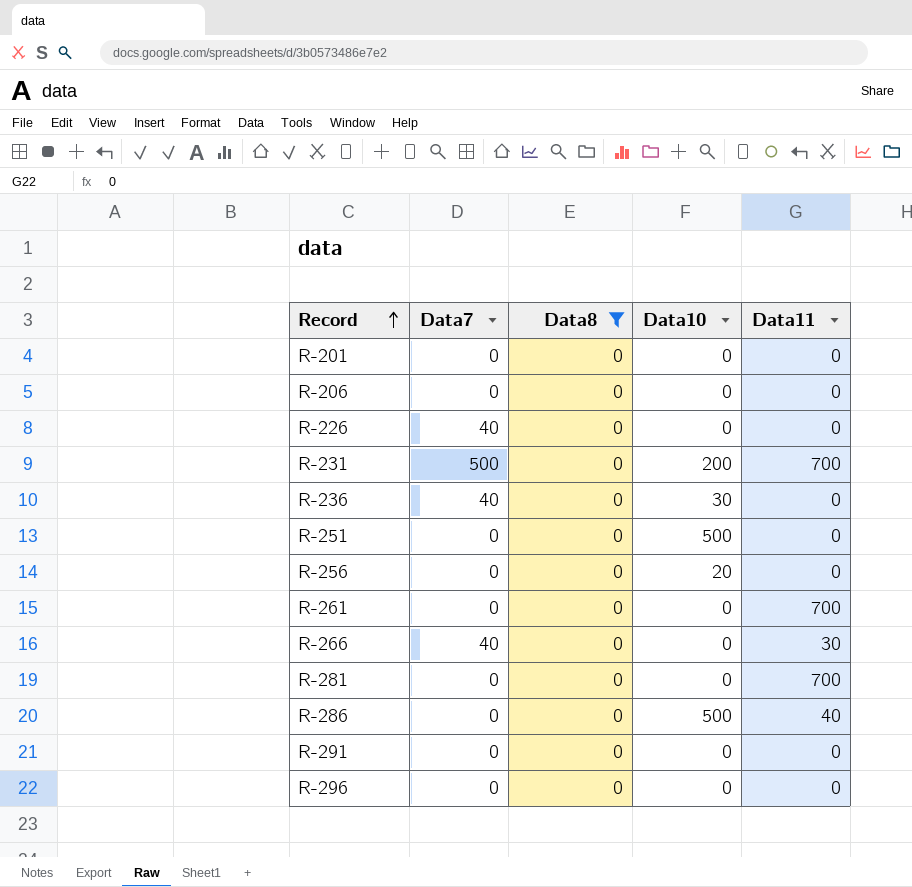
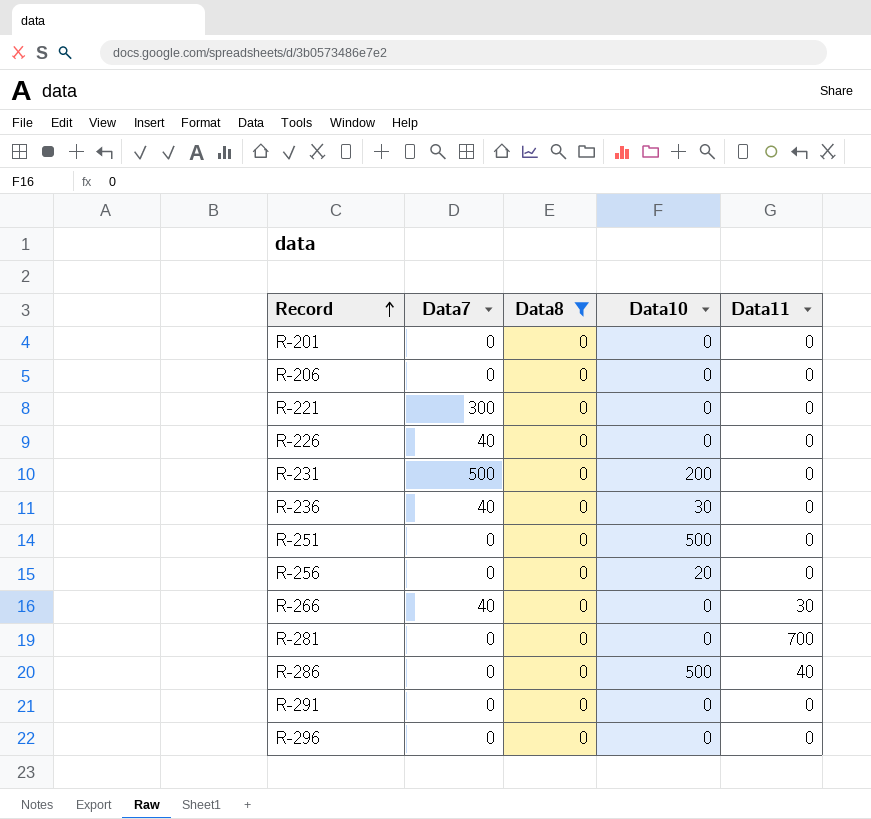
row R-261: 0 | 0 | 0 | 700 -> none
row R-221: none -> 300 | 0 | 0 | 0
R-231 | Data11: 700 -> 0

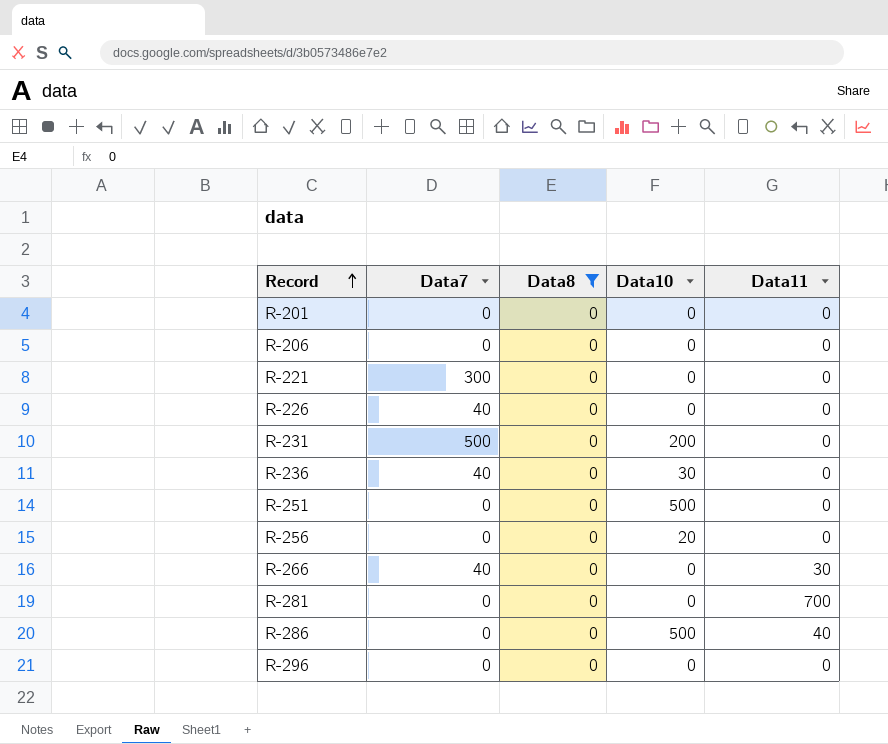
row R-291: 0 | 0 | 0 | 0 -> none

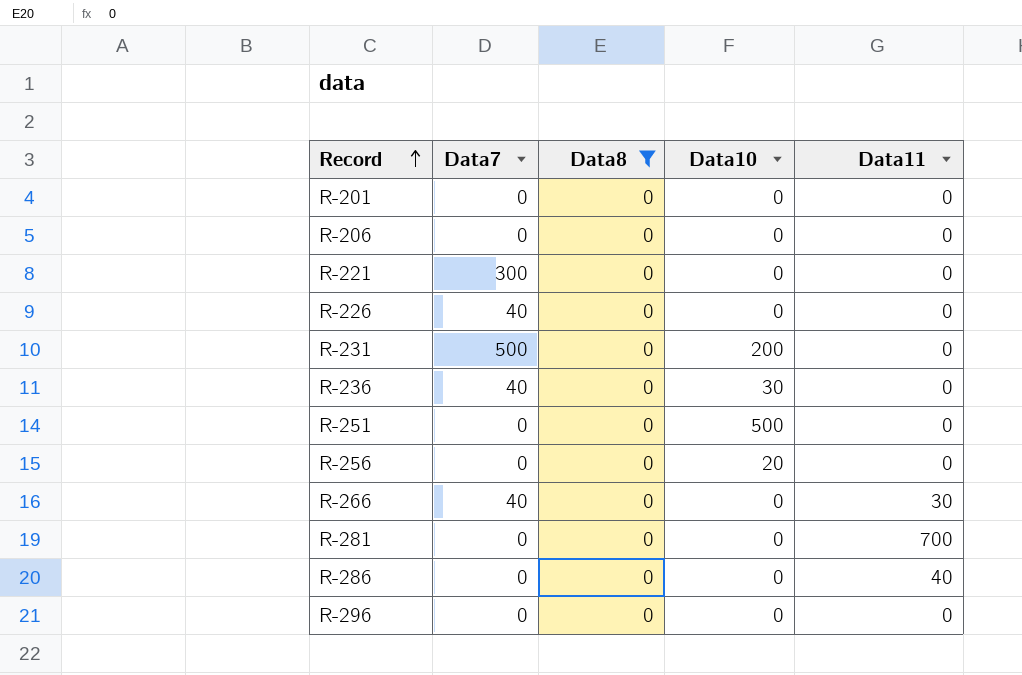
R-286 | Data10: 500 -> 0

